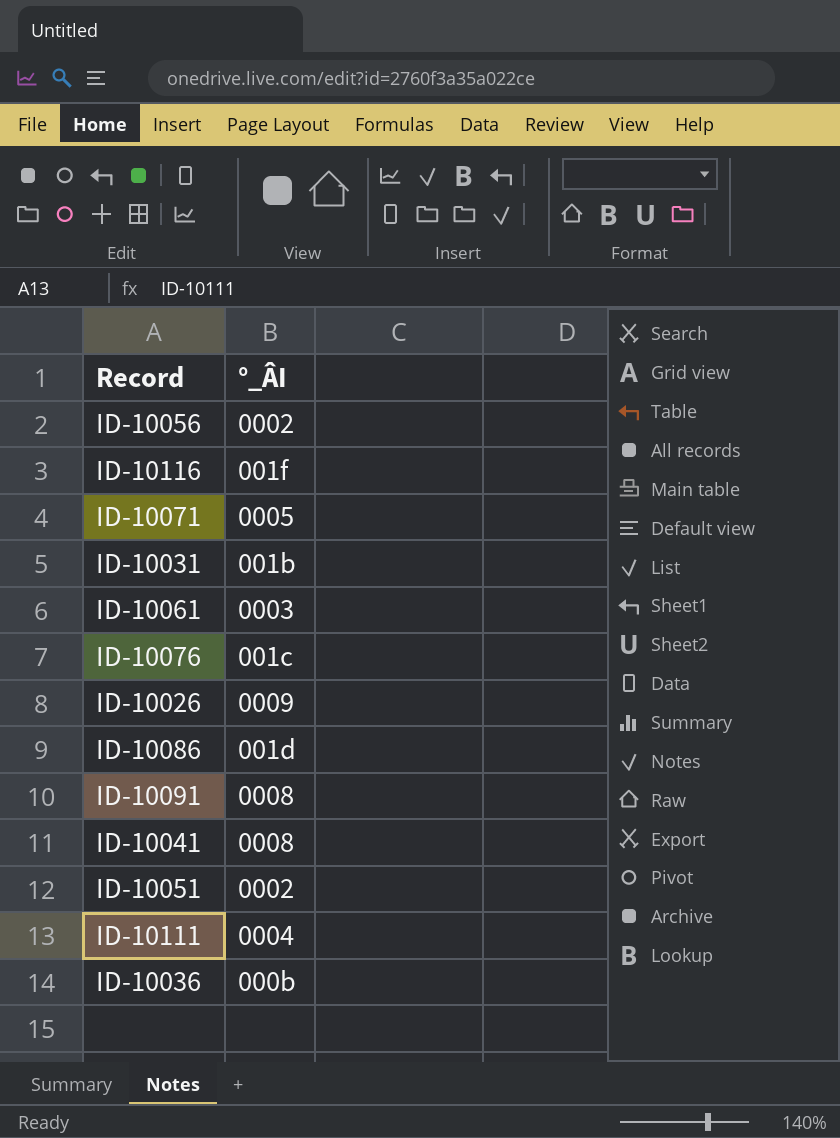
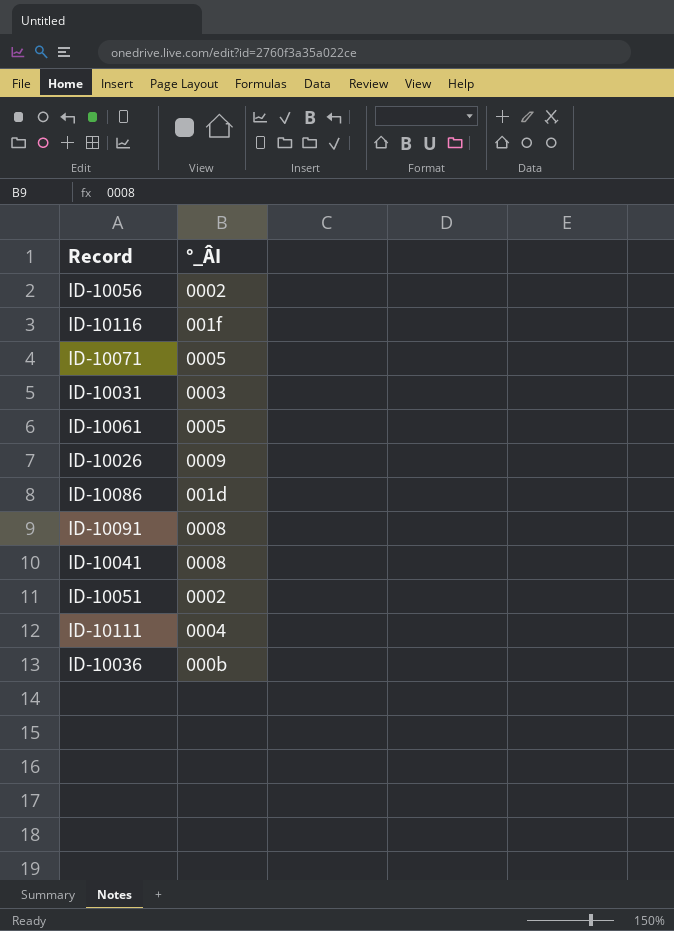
row ID-10076: 001c -> none
ID-10031 | °_ÂI: 001b -> 0003
ID-10061 | °_ÂI: 0003 -> 0005

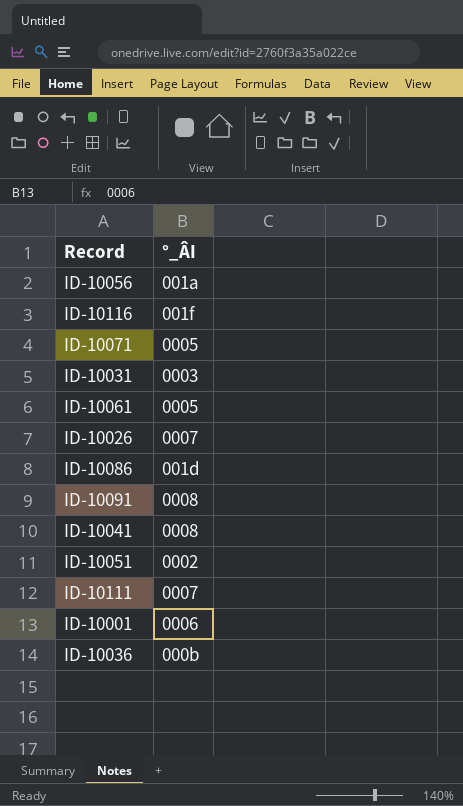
ID-10056 | °_ÂI: 0002 -> 001a
ID-10026 | °_ÂI: 0009 -> 0007
ID-10111 | °_ÂI: 0004 -> 0007
row ID-10001: none -> 0006

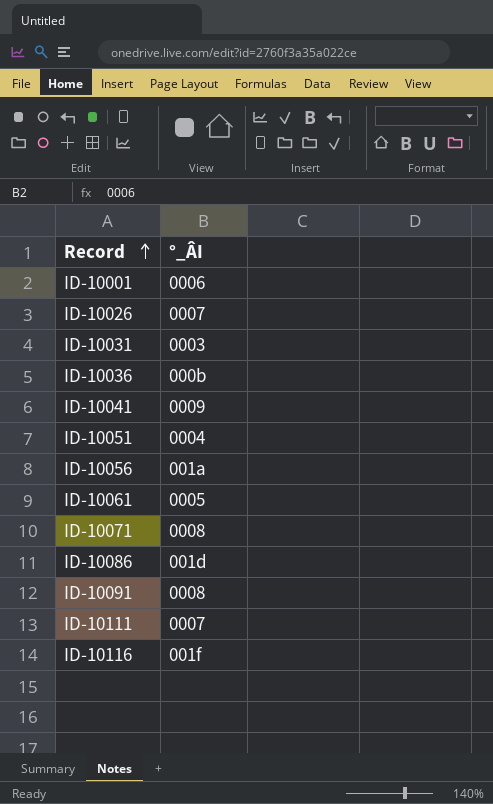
row order: none -> Record ascending
ID-10041 | °_ÂI: 0008 -> 0009
ID-10051 | °_ÂI: 0002 -> 0004
ID-10071 | °_ÂI: 0005 -> 0008

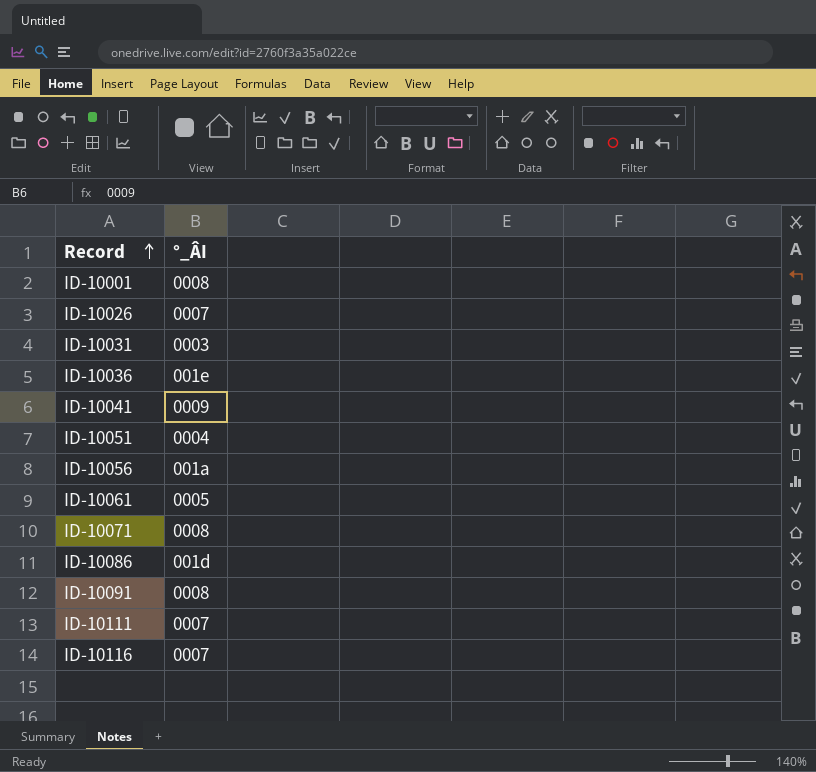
ID-10001 | °_ÂI: 0006 -> 0008
ID-10036 | °_ÂI: 000b -> 001e
ID-10116 | °_ÂI: 001f -> 0007

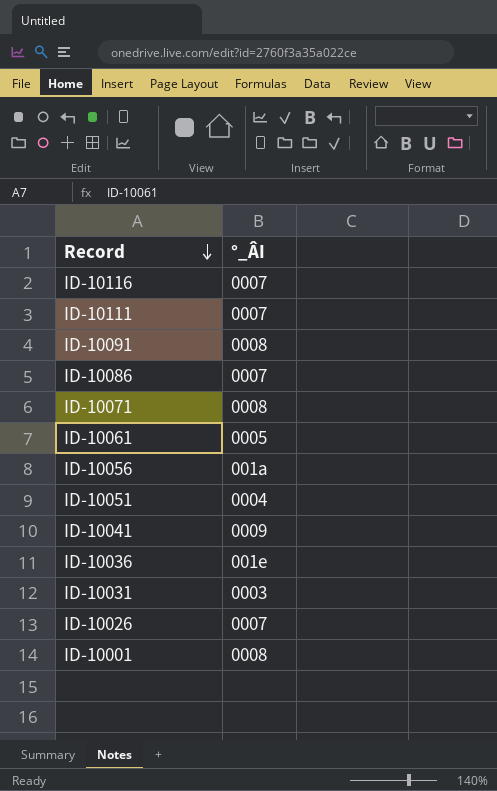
row order: Record ascending -> Record descending
ID-10086 | °_ÂI: 001d -> 0007

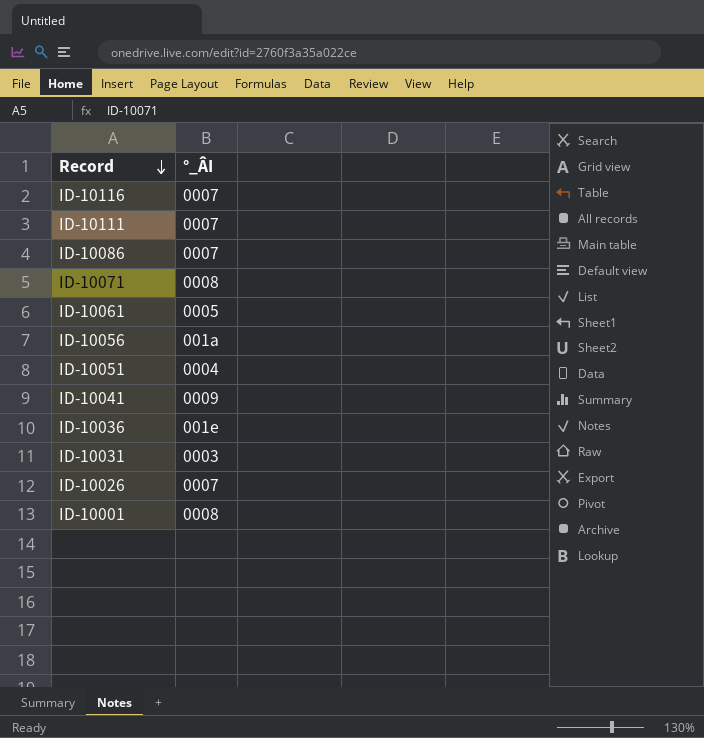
row ID-10091: 0008 -> none

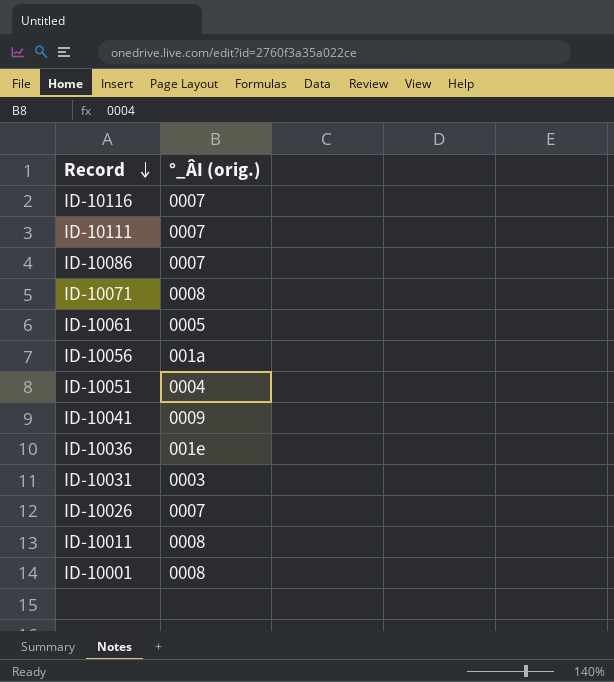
column name: °_ÂI -> °_ÂI (orig.)
row ID-10011: none -> 0008

